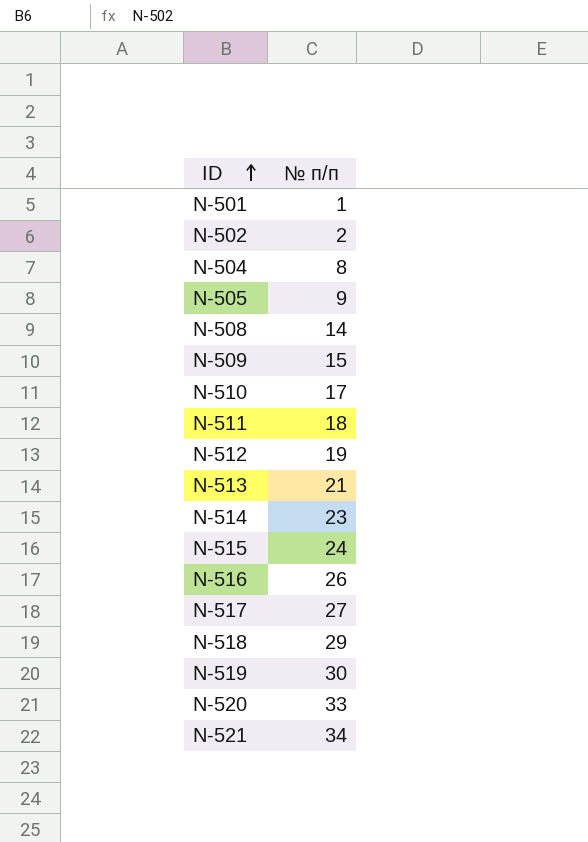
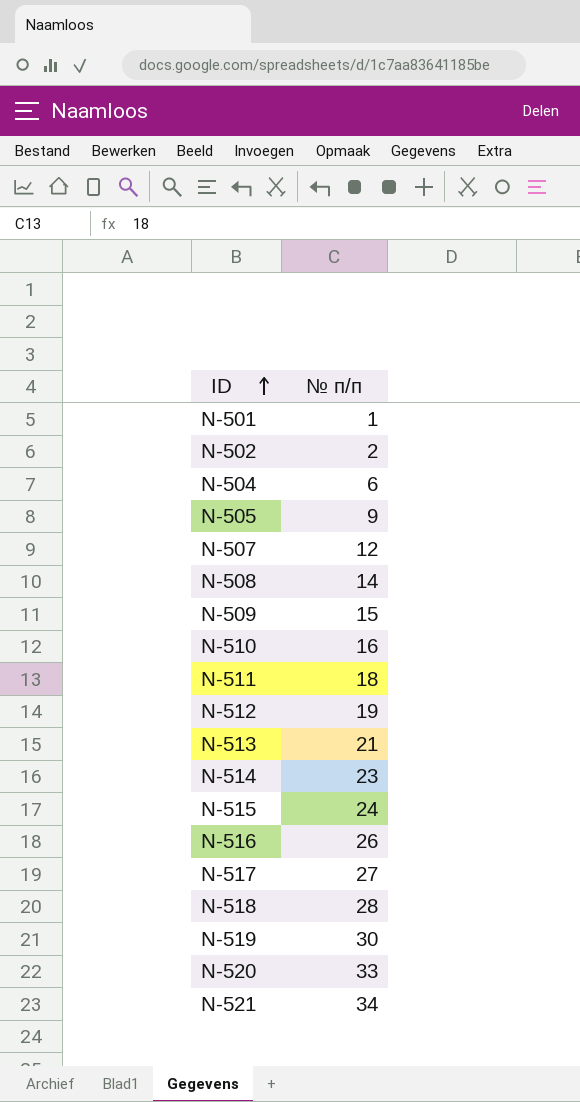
N-504 | № п/п: 8 -> 6
row N-507: none -> 12
N-510 | № п/п: 17 -> 16
N-518 | № п/п: 29 -> 28

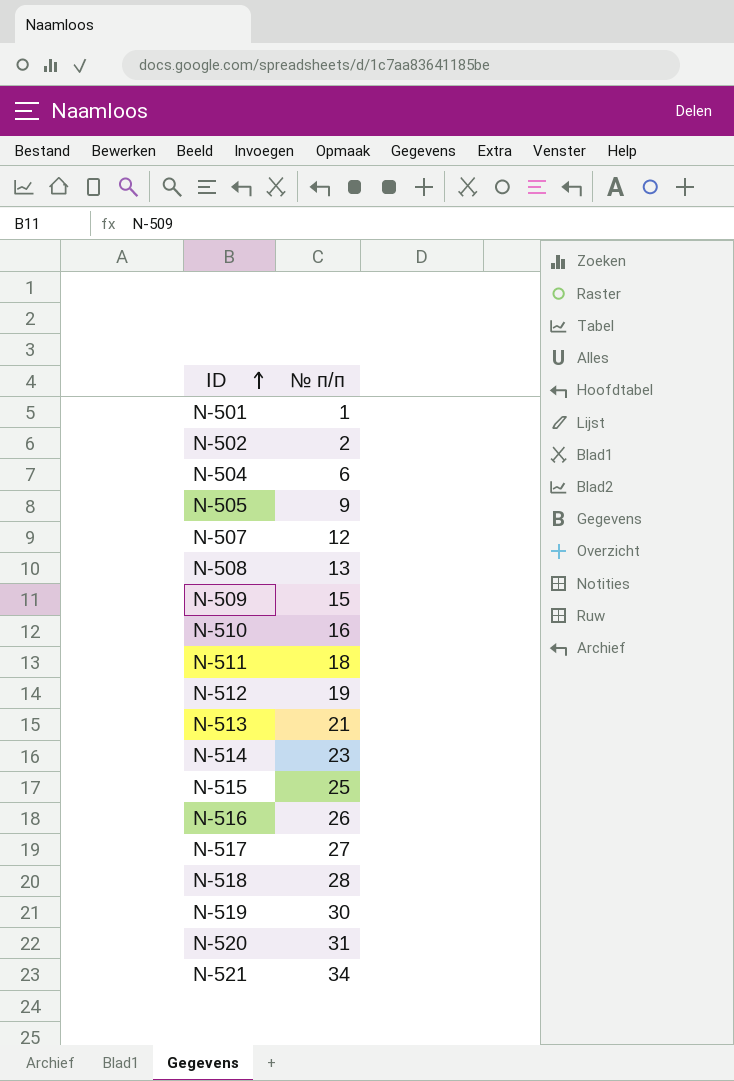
N-508 | № п/п: 14 -> 13
N-515 | № п/п: 24 -> 25
N-520 | № п/п: 33 -> 31

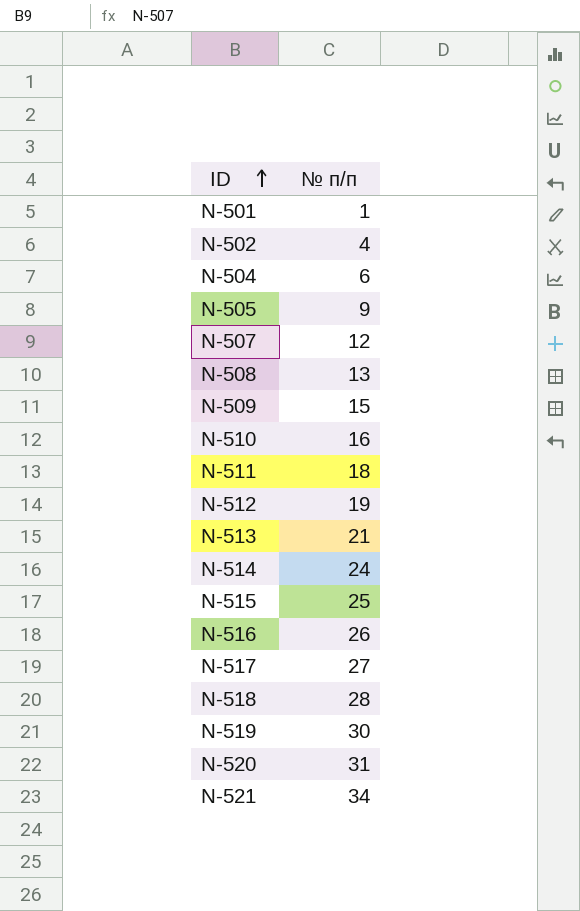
N-502 | № п/п: 2 -> 4
N-514 | № п/п: 23 -> 24

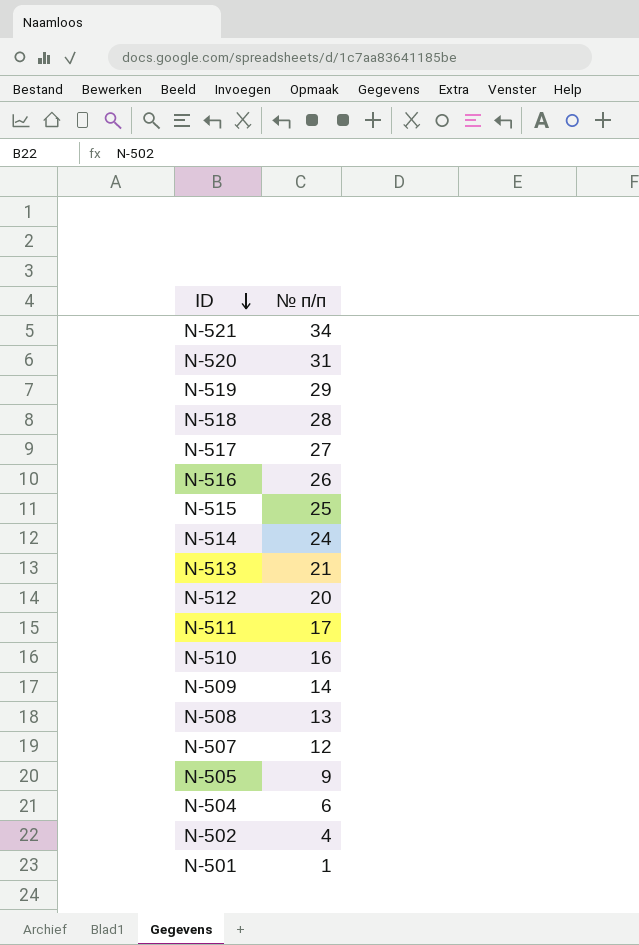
row order: ID ascending -> ID descending
N-519 | № п/п: 30 -> 29
N-512 | № п/п: 19 -> 20
N-511 | № п/п: 18 -> 17
N-509 | № п/п: 15 -> 14

